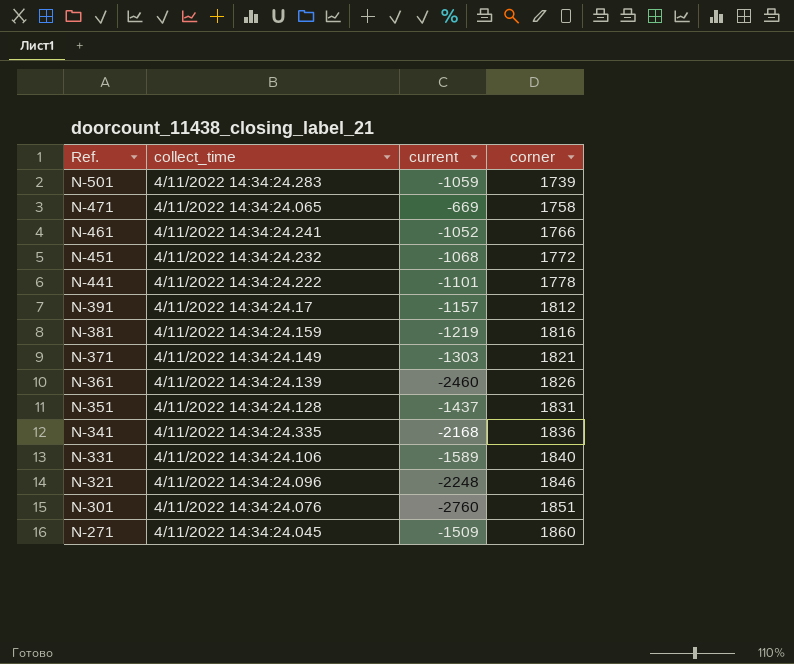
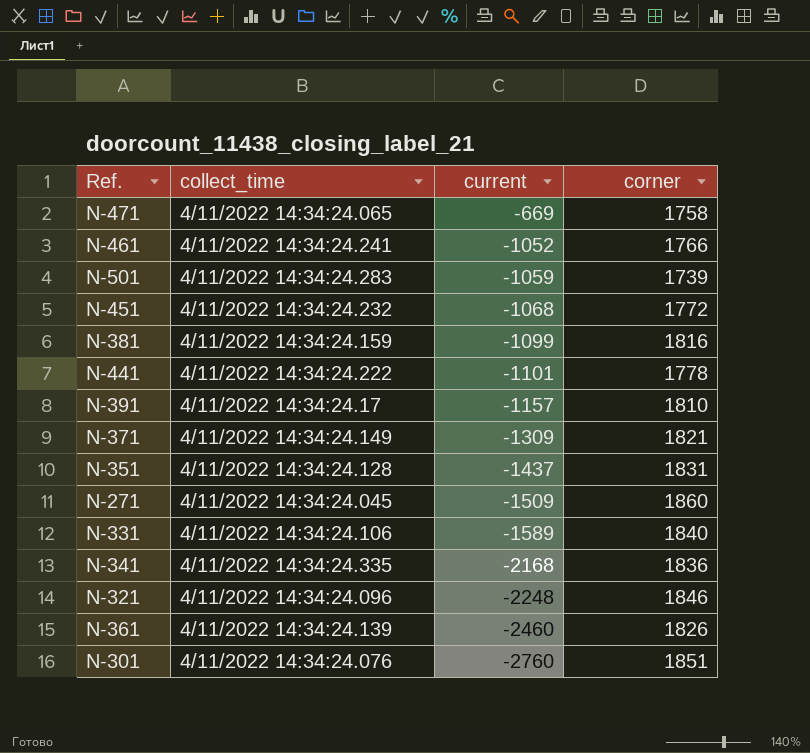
row order: Ref. descending -> current descending
N-381 | current: -1219 -> -1099
N-391 | corner: 1812 -> 1810
N-371 | current: -1303 -> -1309

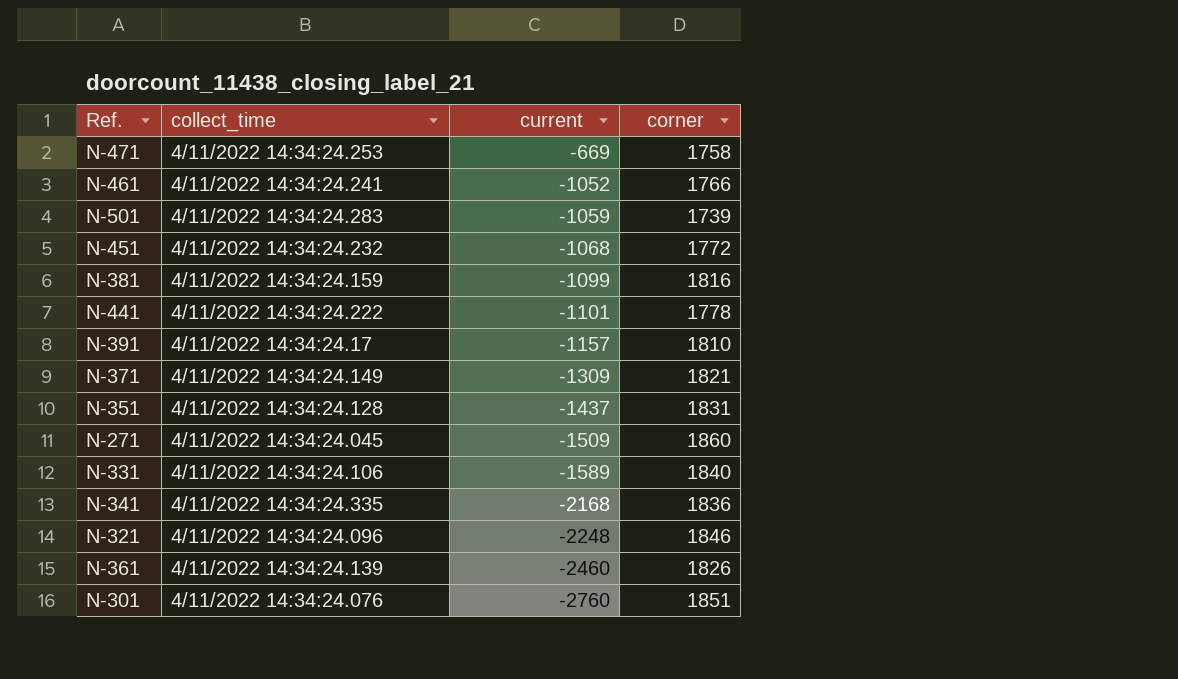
N-471 | collect_time: 4/11/2022 14:34:24.065 -> 4/11/2022 14:34:24.253

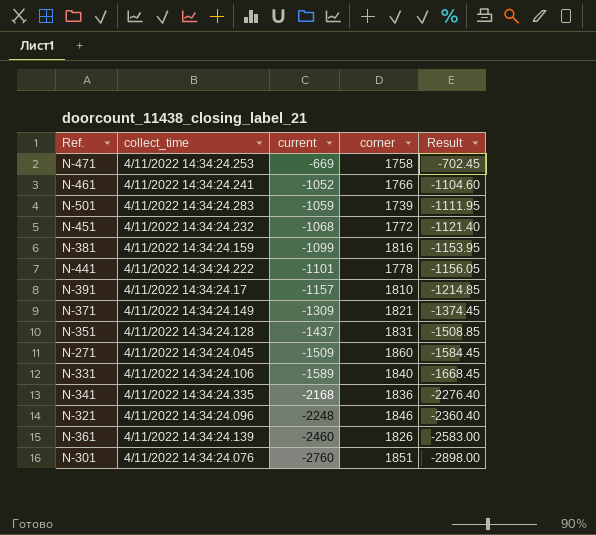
column Result | formula: none -> [current] * 1.05

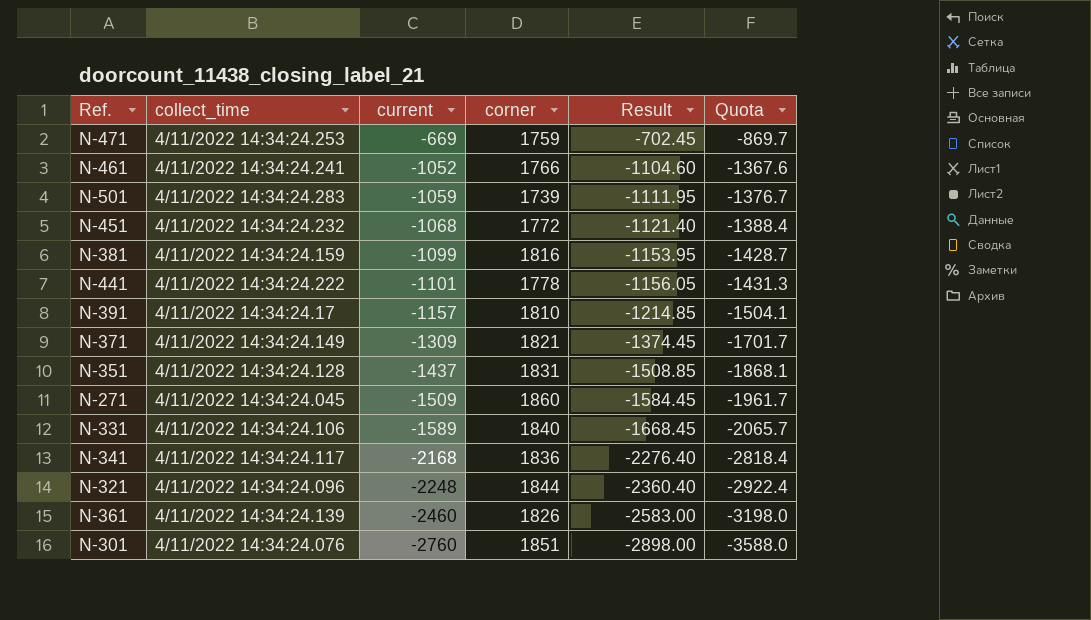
column Quota | formula: none -> [current] * 1.3
N-471 | corner: 1758 -> 1759
N-341 | collect_time: 4/11/2022 14:34:24.335 -> 4/11/2022 14:34:24.117
N-321 | corner: 1846 -> 1844

